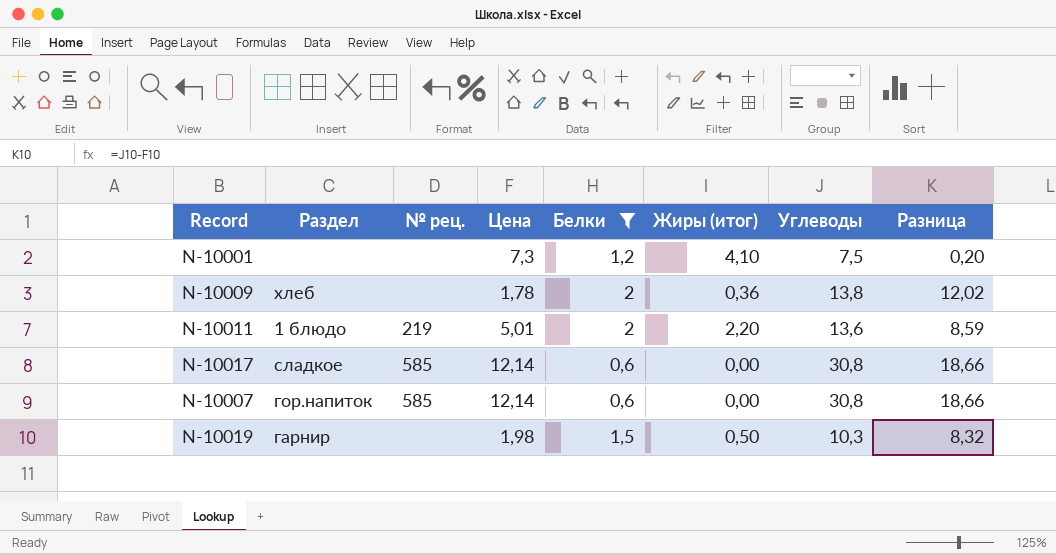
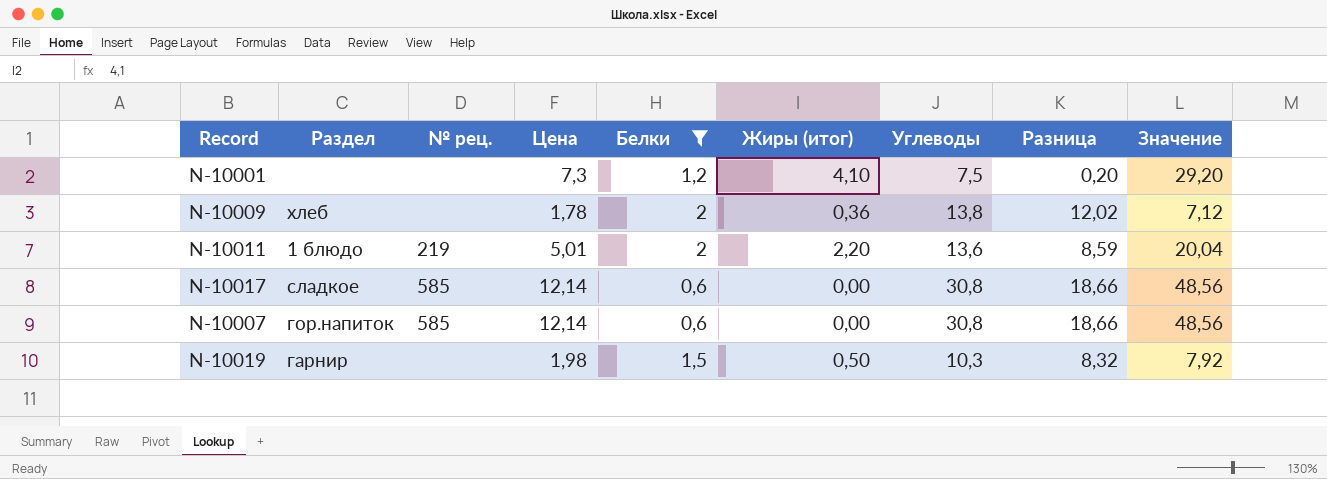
column Значение | formula: none -> [Цена] * 4

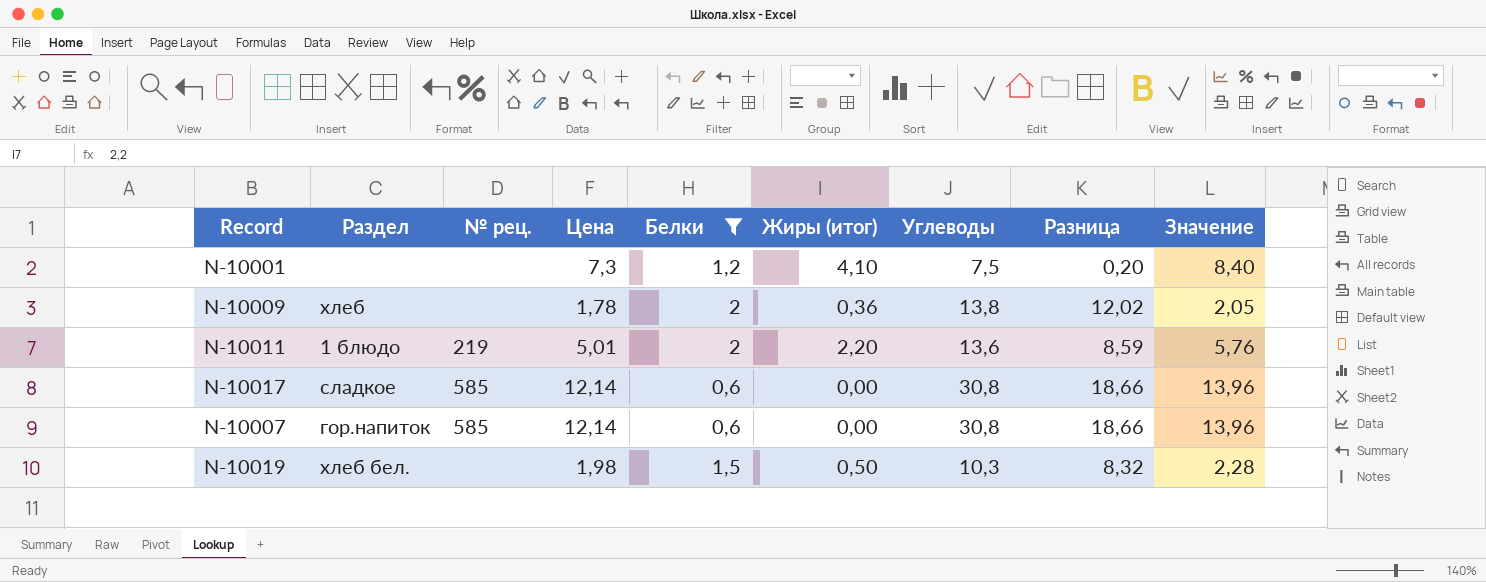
column Значение | formula: [Цена] * 4 -> [Цена] * 1,15
N-10019 | Раздел: гарнир -> хлеб бел.

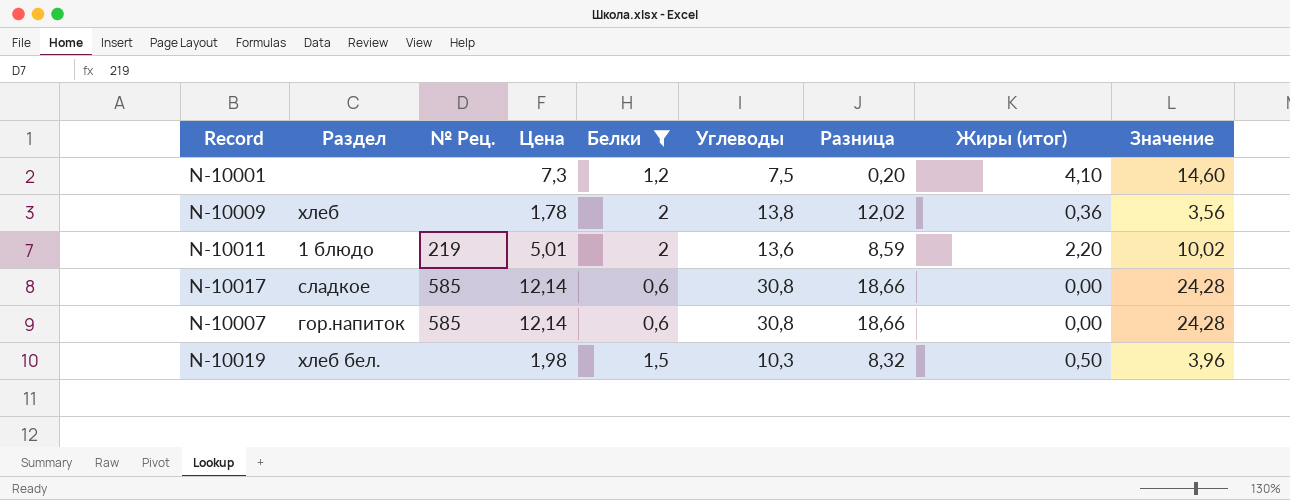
column name: № рец. -> № Рец.
column Жиры (итог) | position: 6 -> 8
column Значение | formula: [Цена] * 1,15 -> [Цена] * 2

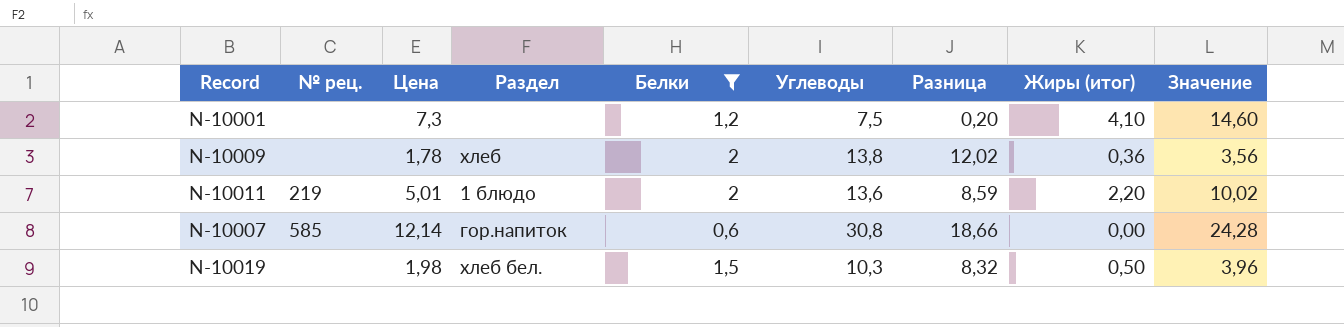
column name: № Рец. -> № рец.
column Раздел | position: 2 -> 4
row N-10017: сладкое | 585 | 12,14 | 0,6 | 30,8 | 18,66 | 0,00 | 24,28 -> none

